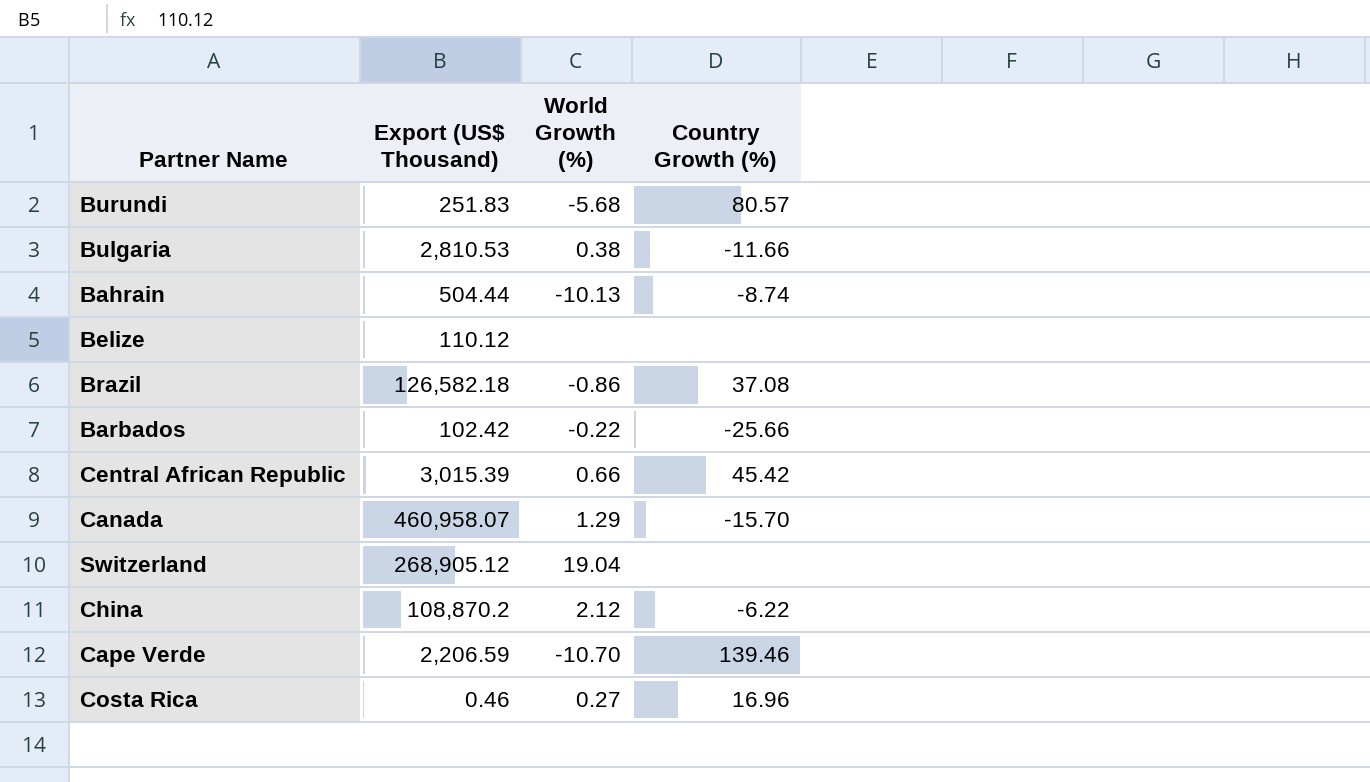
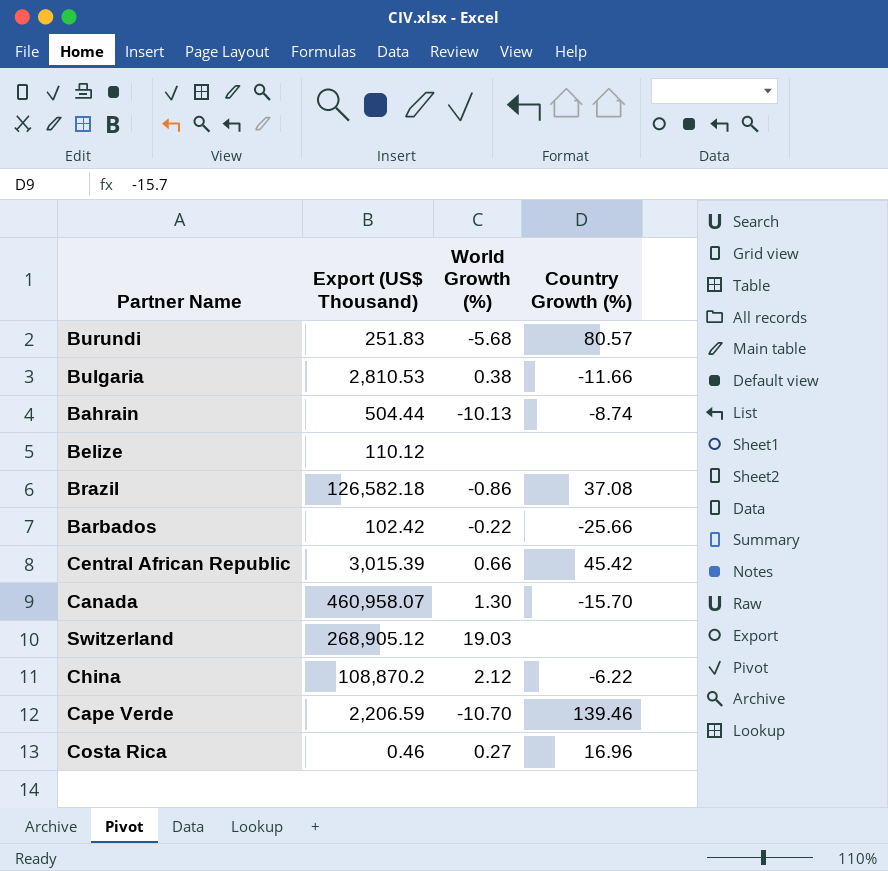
Canada | World Growth (%): 1.29 -> 1.30
Switzerland | World Growth (%): 19.04 -> 19.03

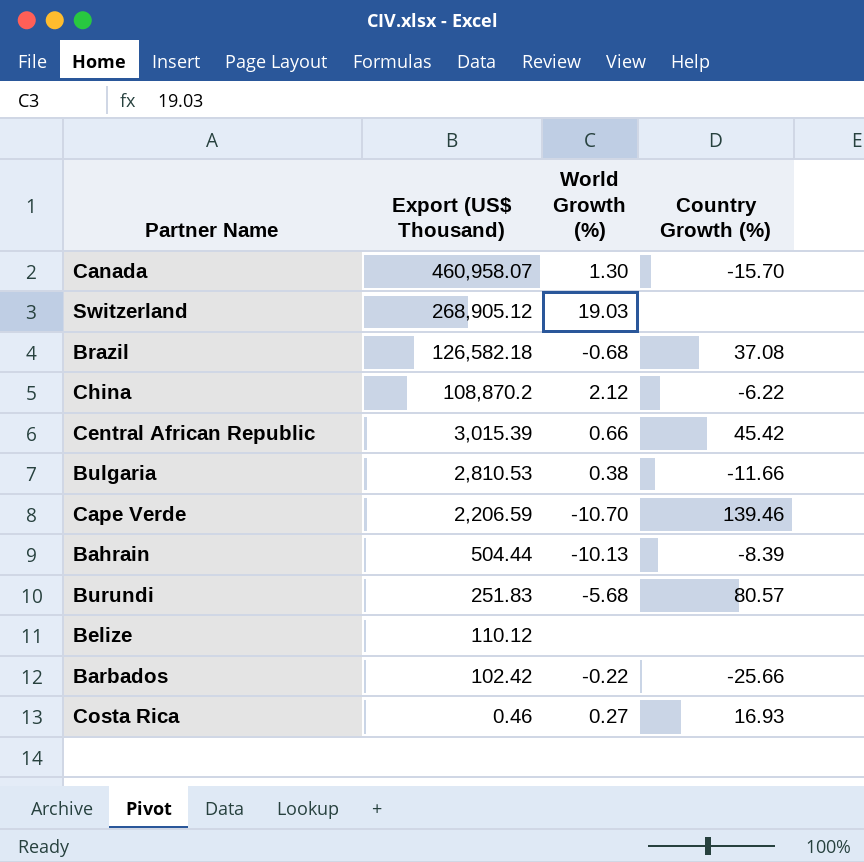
row order: none -> Export (US$ Thousand) descending
Brazil | World Growth (%): -0.86 -> -0.68
Bahrain | Country Growth (%): -8.74 -> -8.39
Costa Rica | Country Growth (%): 16.96 -> 16.93

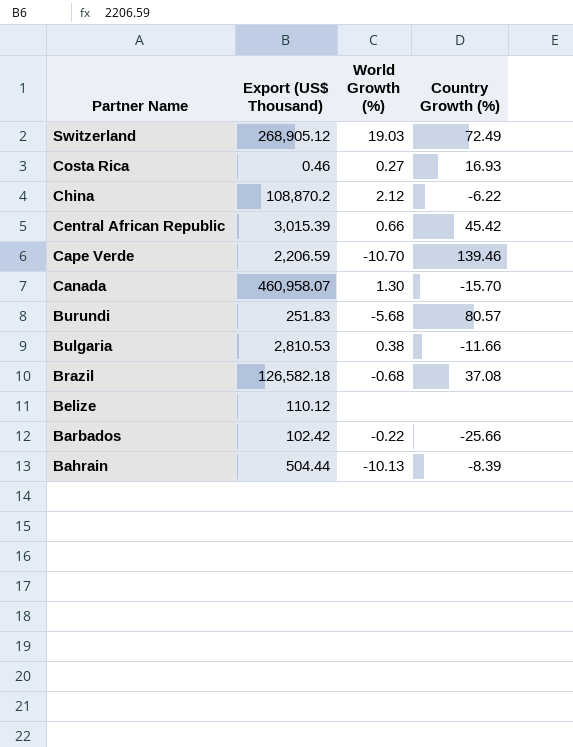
row order: Export (US$ Thousand) descending -> Partner Name descending
Switzerland | Country Growth (%): none -> 72.49

